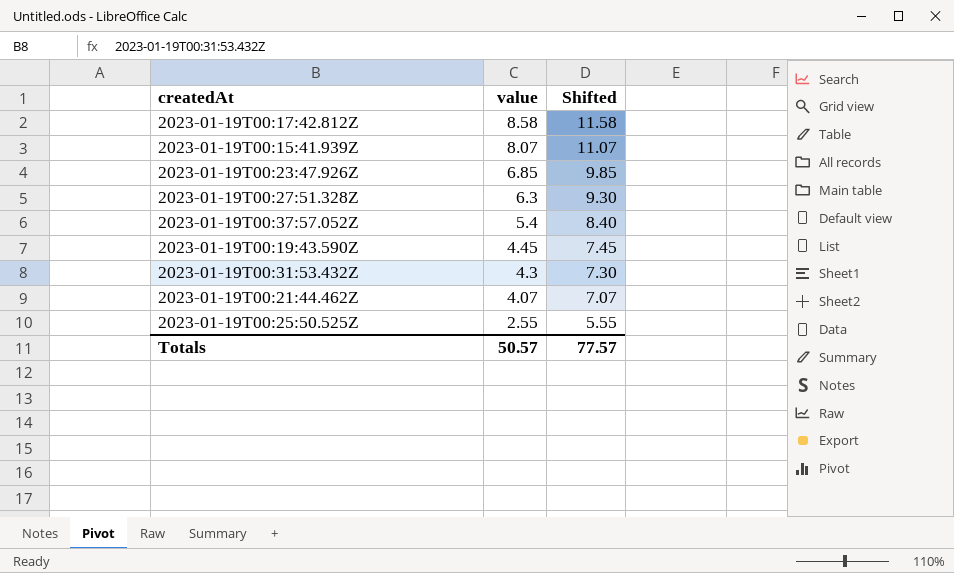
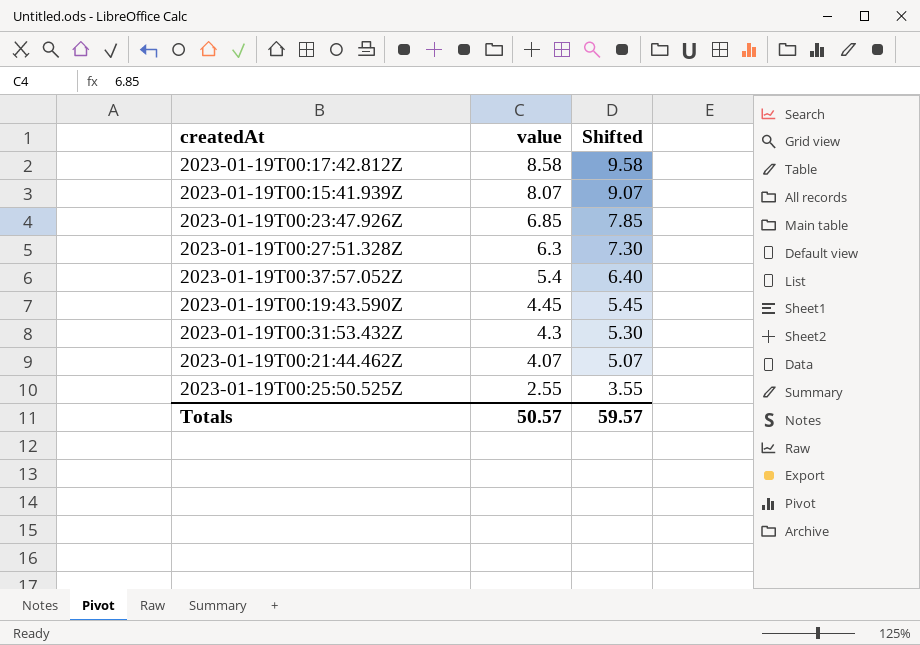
column Shifted | formula: [value] + 3 -> [value] + 1
Totals | Shifted: 77.57 -> 59.57

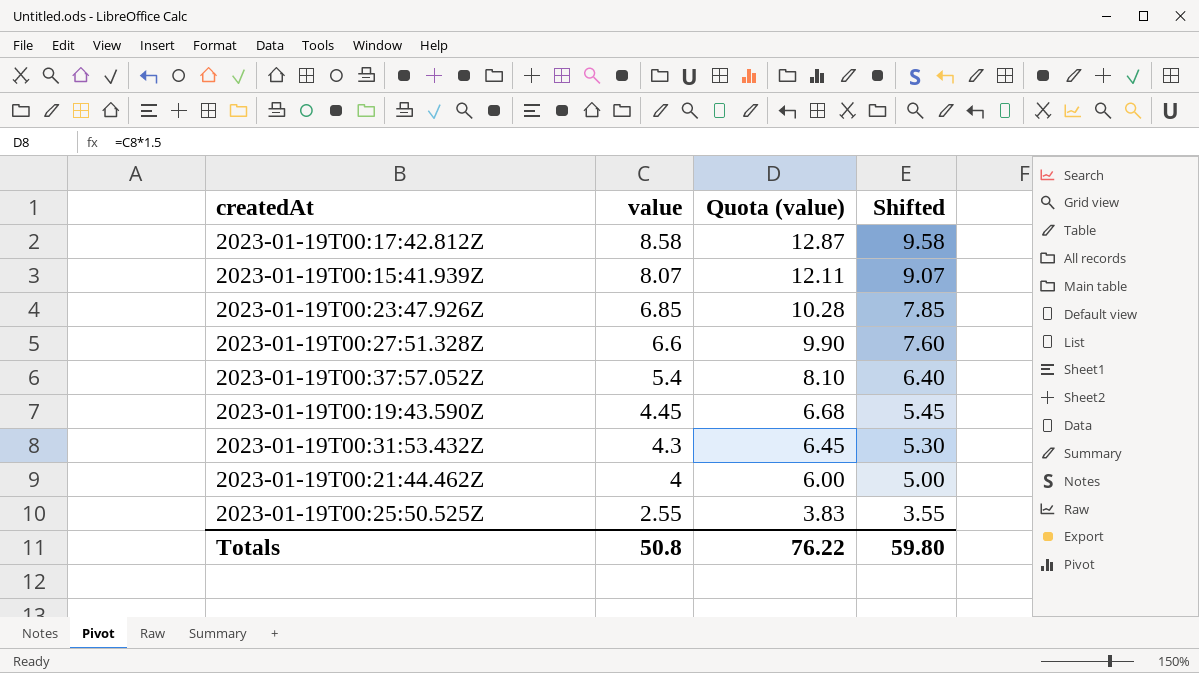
column Quota (value) | formula: none -> [value] * 1.5
2023-01-19T00:27:51.328Z | value: 6.3 -> 6.6
2023-01-19T00:27:51.328Z | Shifted: 7.30 -> 7.60
2023-01-19T00:21:44.462Z | value: 4.07 -> 4
2023-01-19T00:21:44.462Z | Shifted: 5.07 -> 5.00
Totals | value: 50.57 -> 50.8
Totals | Shifted: 59.57 -> 59.80

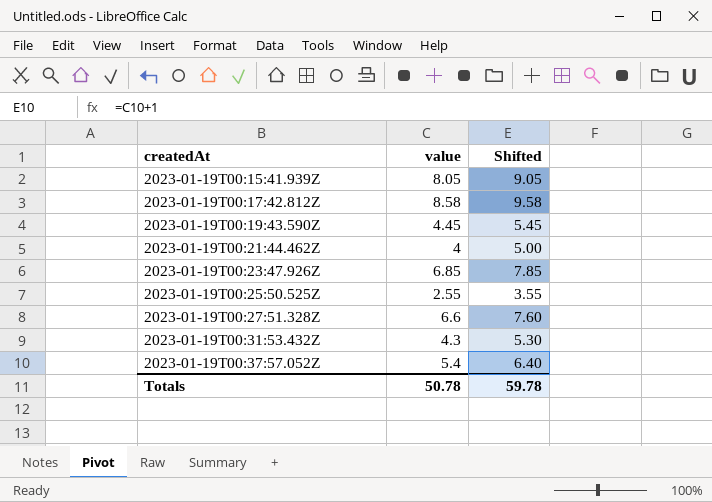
row order: value descending -> createdAt ascending
column Quota (value) | formula: [value] * 1.5 -> none
2023-01-19T00:15:41.939Z | value: 8.07 -> 8.05
2023-01-19T00:15:41.939Z | Shifted: 9.07 -> 9.05
Totals | value: 50.8 -> 50.78
Totals | Shifted: 59.80 -> 59.78

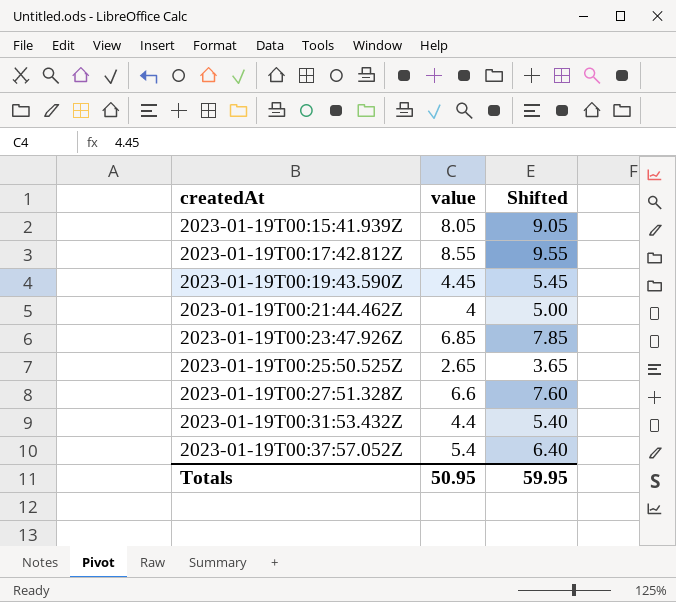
2023-01-19T00:17:42.812Z | value: 8.58 -> 8.55
2023-01-19T00:17:42.812Z | Shifted: 9.58 -> 9.55
2023-01-19T00:25:50.525Z | value: 2.55 -> 2.65
2023-01-19T00:25:50.525Z | Shifted: 3.55 -> 3.65
2023-01-19T00:31:53.432Z | value: 4.3 -> 4.4
2023-01-19T00:31:53.432Z | Shifted: 5.30 -> 5.40
Totals | value: 50.78 -> 50.95
Totals | Shifted: 59.78 -> 59.95

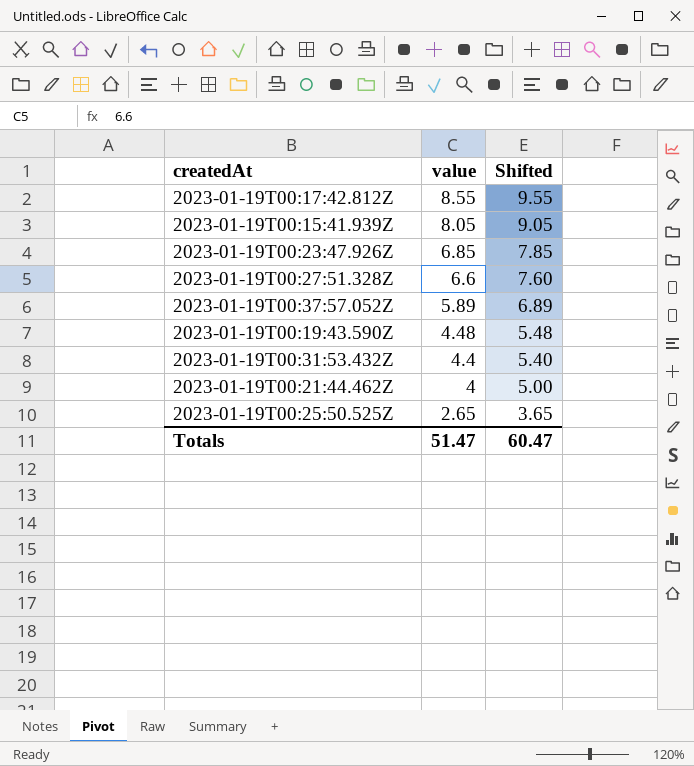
row order: createdAt ascending -> value descending
2023-01-19T00:37:57.052Z | value: 5.4 -> 5.89
2023-01-19T00:37:57.052Z | Shifted: 6.40 -> 6.89
2023-01-19T00:19:43.590Z | value: 4.45 -> 4.48
2023-01-19T00:19:43.590Z | Shifted: 5.45 -> 5.48
Totals | value: 50.95 -> 51.47
Totals | Shifted: 59.95 -> 60.47

